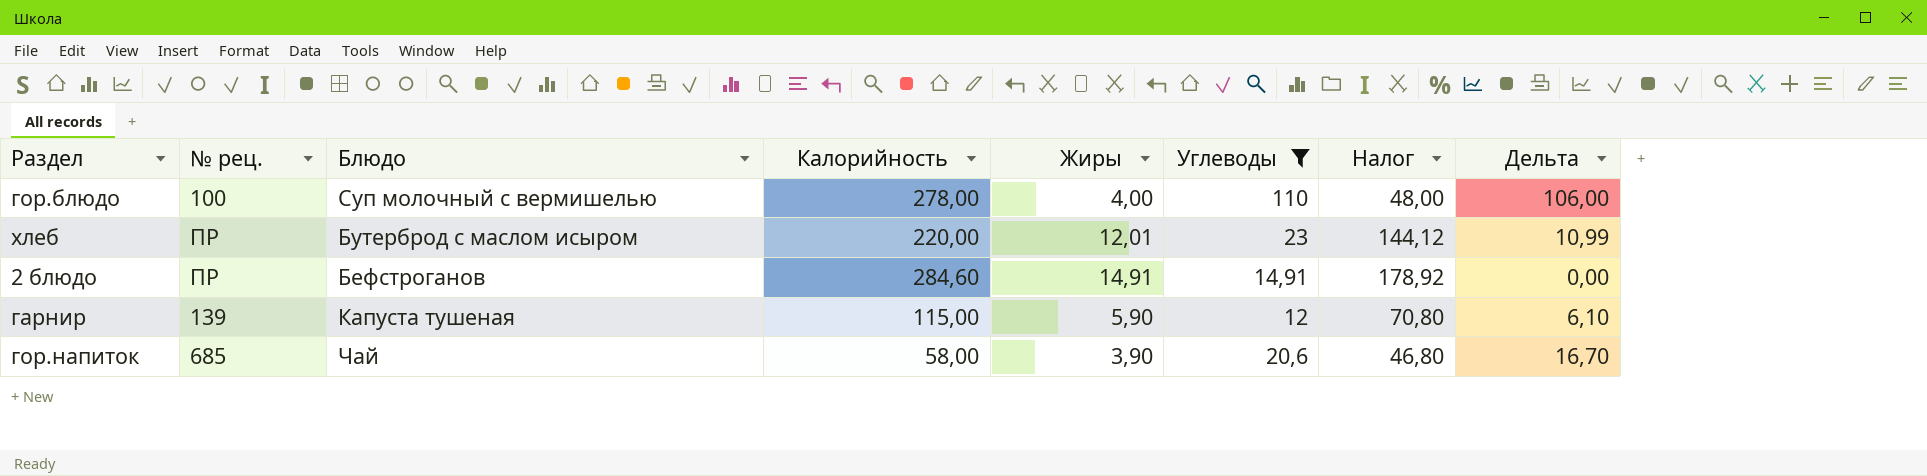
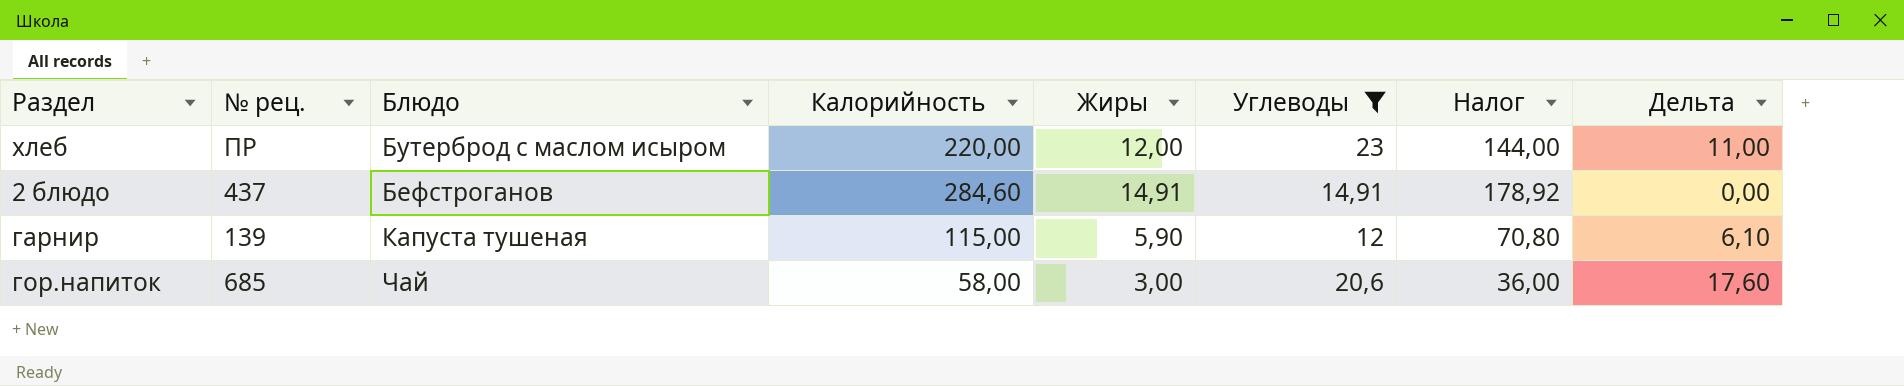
row гор.блюдо: 100 | Суп молочный с вермишелью | 278,00 | 4,00 | 110 | 48,00 | 106,00 -> none
хлеб | Жиры: 12,01 -> 12,00
хлеб | Налог: 144,12 -> 144,00
хлеб | Дельта: 10,99 -> 11,00
2 блюдо | № рец.: ПР -> 437
гор.напиток | Жиры: 3,90 -> 3,00
гор.напиток | Налог: 46,80 -> 36,00
гор.напиток | Дельта: 16,70 -> 17,60

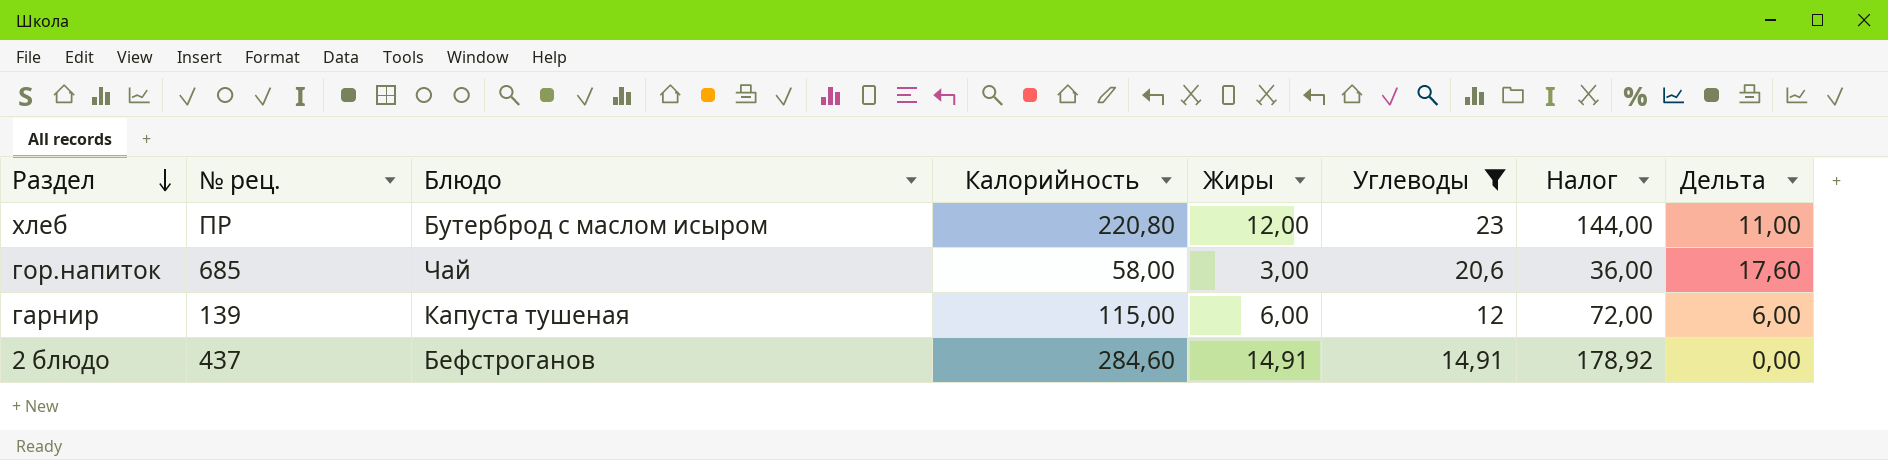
row order: none -> Раздел descending
хлеб | Калорийность: 220,00 -> 220,80
гарнир | Жиры: 5,90 -> 6,00
гарнир | Налог: 70,80 -> 72,00
гарнир | Дельта: 6,10 -> 6,00

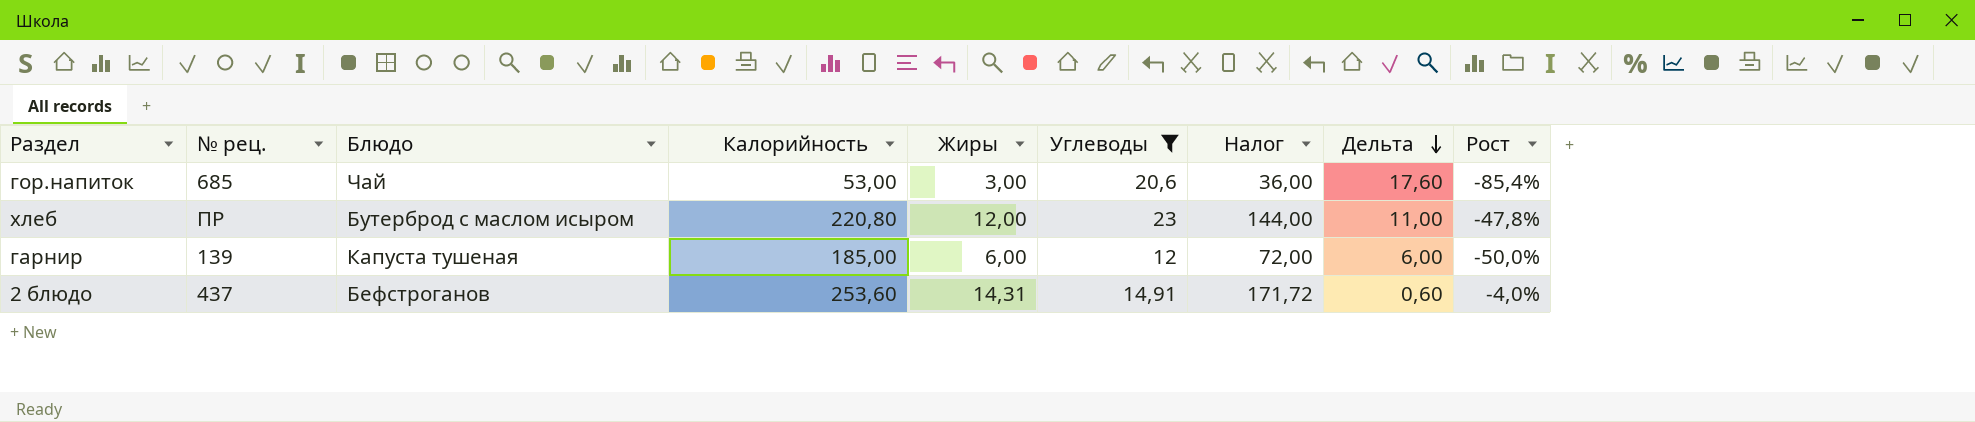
row order: Раздел descending -> Дельта descending
column Рост | formula: none -> ([Жиры] - [Углеводы]) / [Углеводы]
гор.напиток | Калорийность: 58,00 -> 53,00
гарнир | Калорийность: 115,00 -> 185,00
2 блюдо | Калорийность: 284,60 -> 253,60
2 блюдо | Жиры: 14,91 -> 14,31
2 блюдо | Налог: 178,92 -> 171,72
2 блюдо | Дельта: 0,00 -> 0,60

